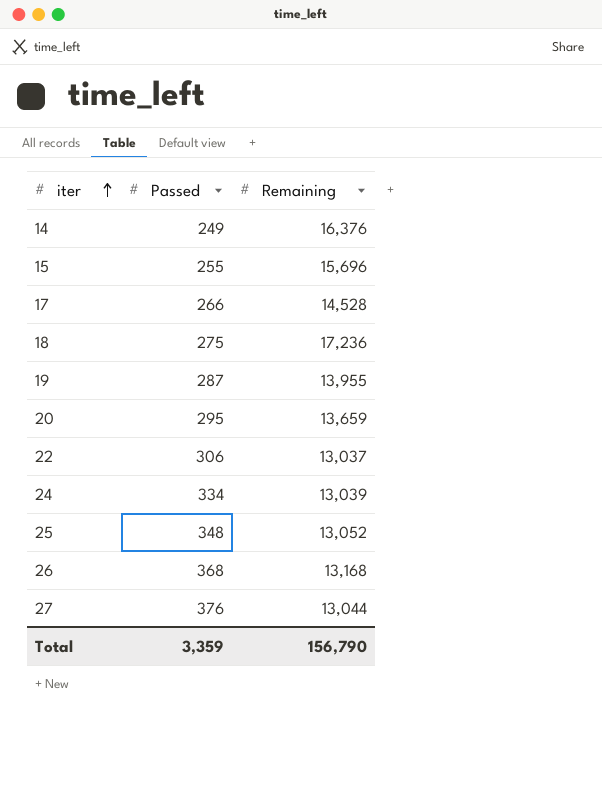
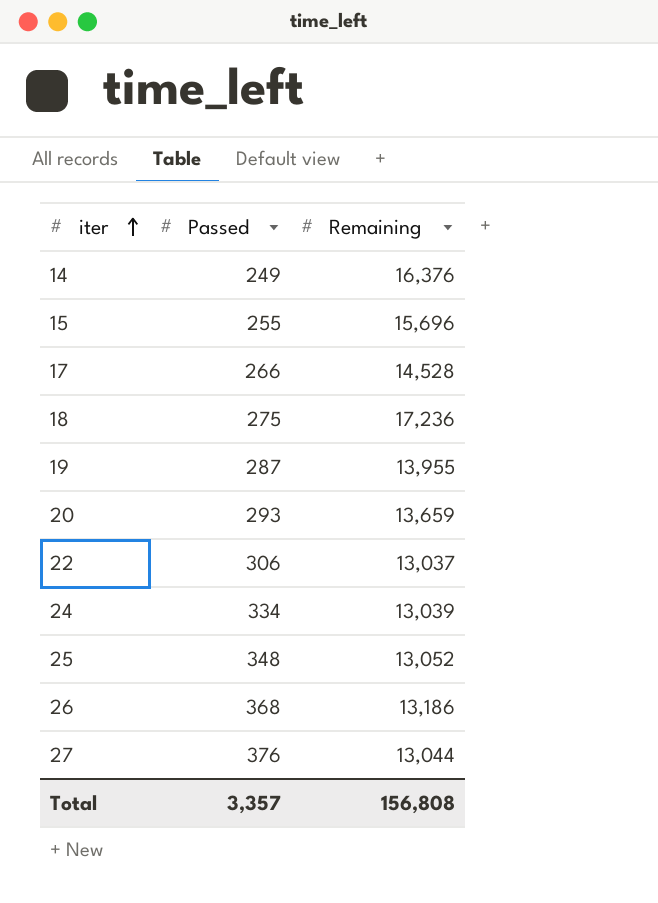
20 | Passed: 295 -> 293
26 | Remaining: 13,168 -> 13,186
Total | Passed: 3,359 -> 3,357
Total | Remaining: 156,790 -> 156,808

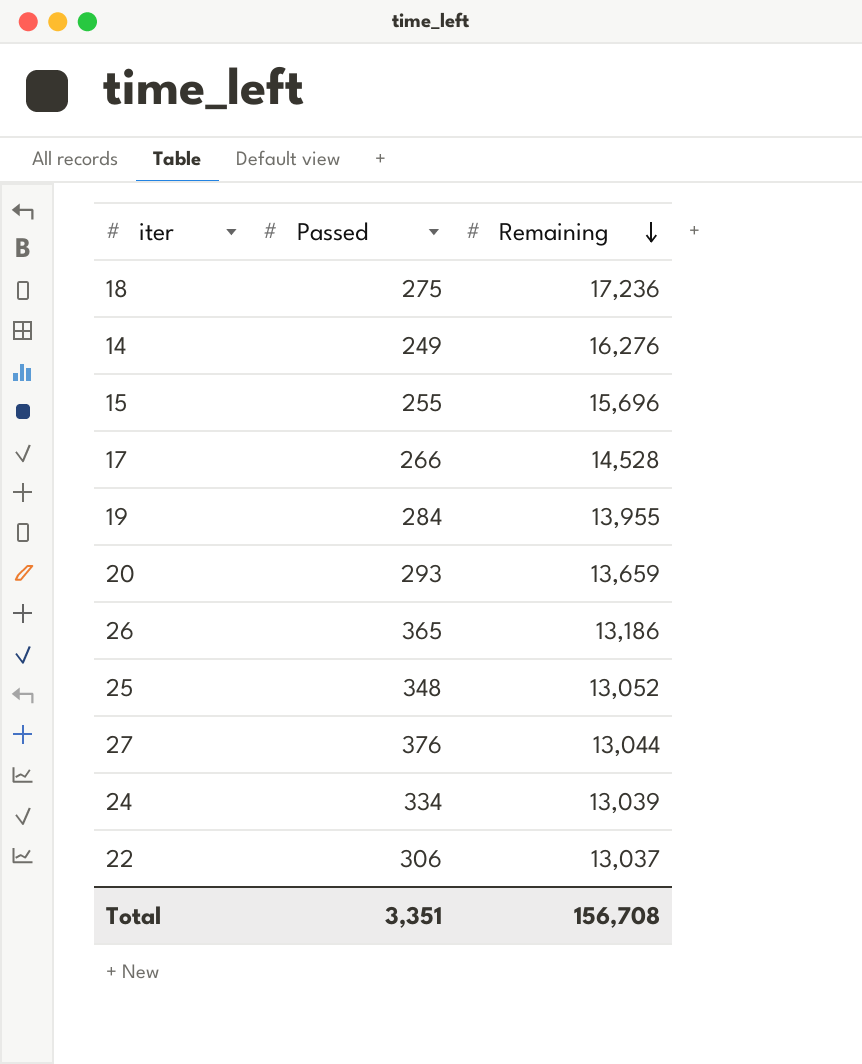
row order: iter ascending -> Remaining descending
14 | Remaining: 16,376 -> 16,276
19 | Passed: 287 -> 284
26 | Passed: 368 -> 365
Total | Passed: 3,357 -> 3,351
Total | Remaining: 156,808 -> 156,708

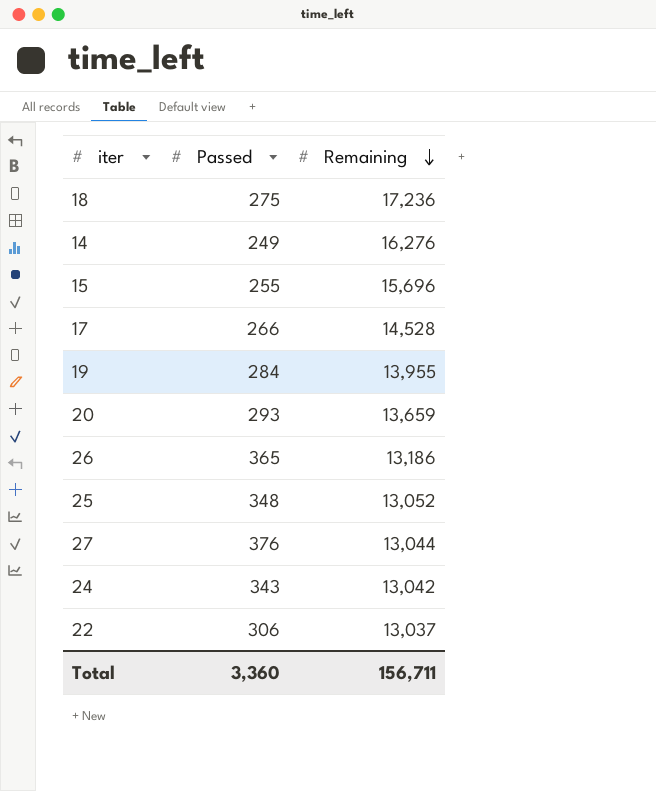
24 | Passed: 334 -> 343
24 | Remaining: 13,039 -> 13,042
Total | Passed: 3,351 -> 3,360
Total | Remaining: 156,708 -> 156,711

